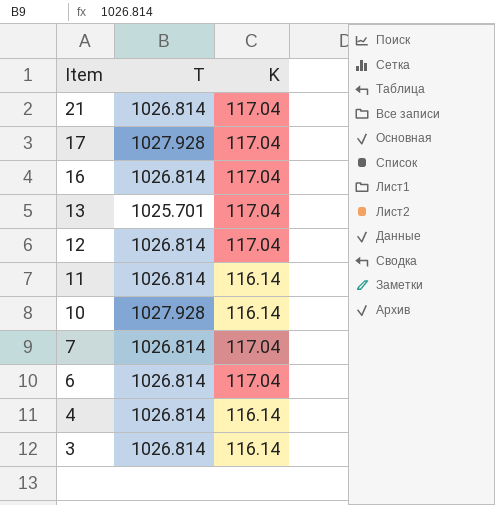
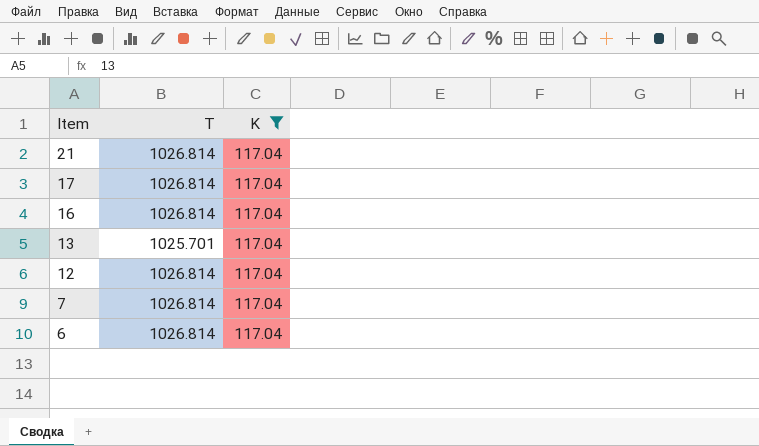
filter: none -> K = 117.04
17 | T: 1027.928 -> 1026.814

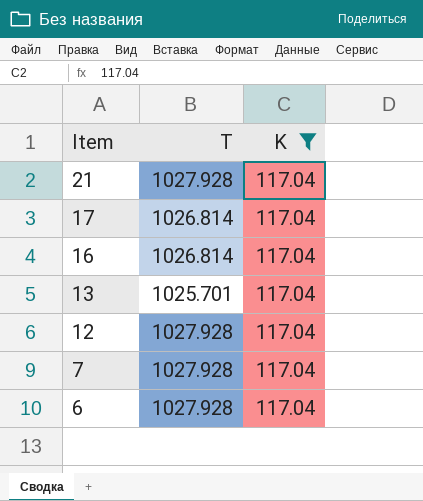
21 | T: 1026.814 -> 1027.928
12 | T: 1026.814 -> 1027.928
7 | T: 1026.814 -> 1027.928
6 | T: 1026.814 -> 1027.928

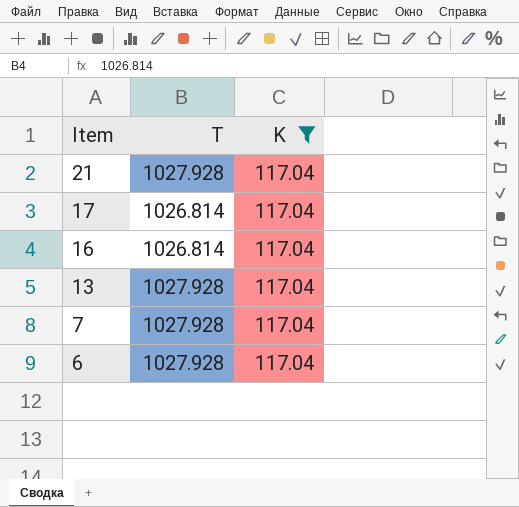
row 12: 1027.928 | 117.04 -> none
13 | T: 1025.701 -> 1027.928

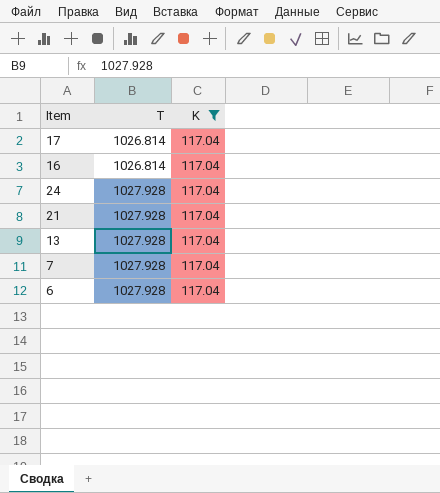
row order: Item descending -> T ascending
row 24: none -> 1027.928 | 117.04

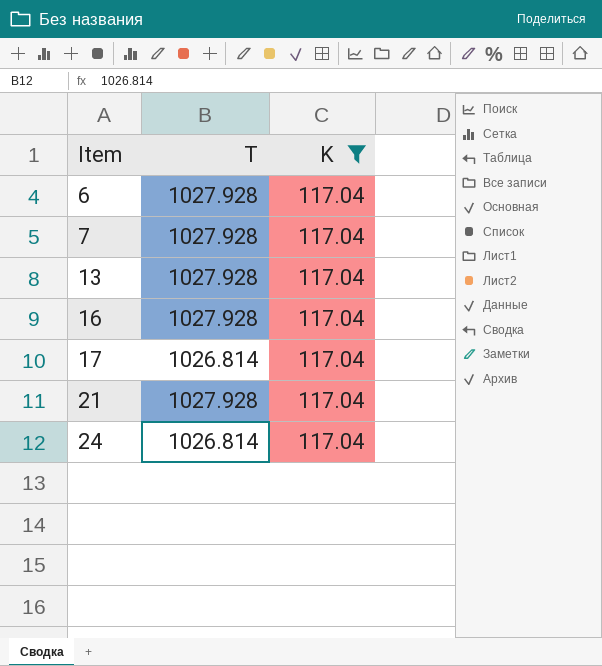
row order: T ascending -> Item ascending
16 | T: 1026.814 -> 1027.928
24 | T: 1027.928 -> 1026.814

